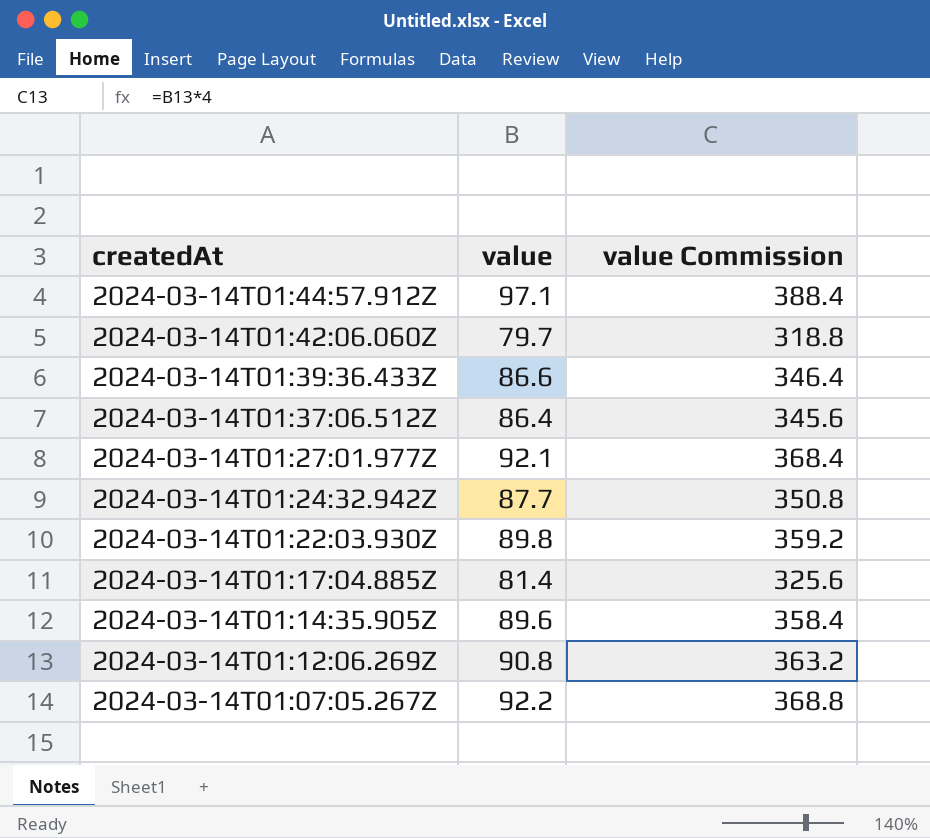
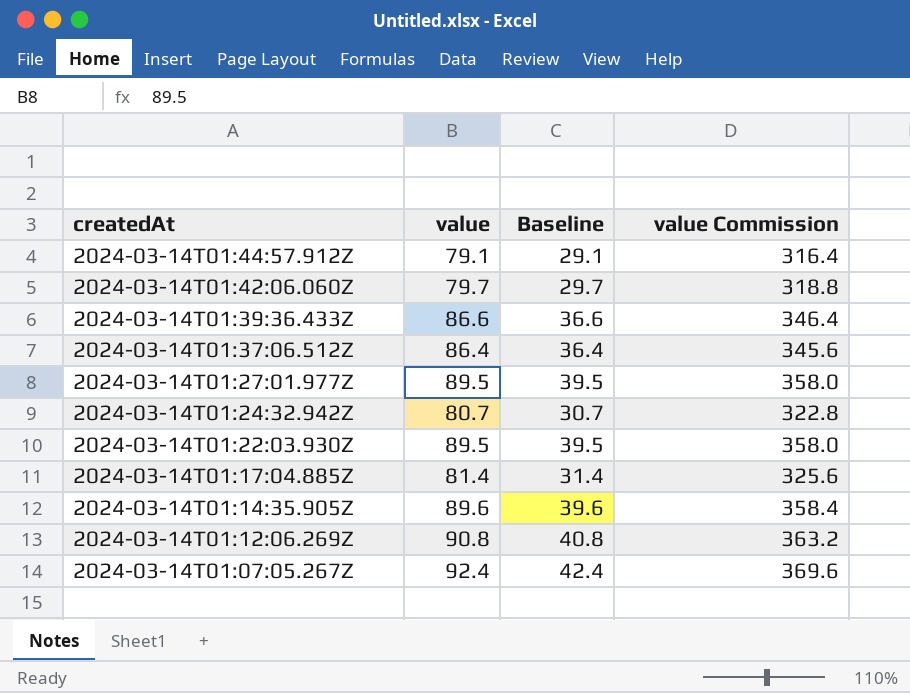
column Baseline | formula: none -> [value] - 50
2024-03-14T01:44:57.912Z | value: 97.1 -> 79.1
2024-03-14T01:44:57.912Z | value Commission: 388.4 -> 316.4
2024-03-14T01:27:01.977Z | value: 92.1 -> 89.5
2024-03-14T01:27:01.977Z | value Commission: 368.4 -> 358.0
2024-03-14T01:24:32.942Z | value: 87.7 -> 80.7
2024-03-14T01:24:32.942Z | value Commission: 350.8 -> 322.8
2024-03-14T01:22:03.930Z | value: 89.8 -> 89.5
2024-03-14T01:22:03.930Z | value Commission: 359.2 -> 358.0
2024-03-14T01:07:05.267Z | value: 92.2 -> 92.4
2024-03-14T01:07:05.267Z | value Commission: 368.8 -> 369.6

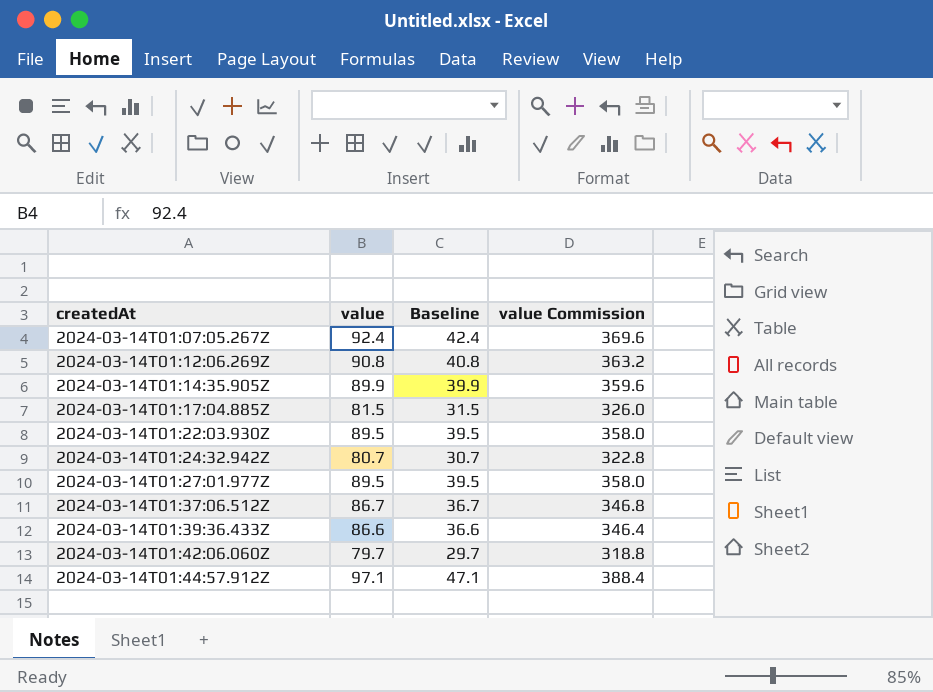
row order: createdAt descending -> createdAt ascending
2024-03-14T01:14:35.905Z | value: 89.6 -> 89.9
2024-03-14T01:14:35.905Z | Baseline: 39.6 -> 39.9
2024-03-14T01:14:35.905Z | value Commission: 358.4 -> 359.6
2024-03-14T01:17:04.885Z | value: 81.4 -> 81.5
2024-03-14T01:17:04.885Z | Baseline: 31.4 -> 31.5
2024-03-14T01:17:04.885Z | value Commission: 325.6 -> 326.0
2024-03-14T01:37:06.512Z | value: 86.4 -> 86.7
2024-03-14T01:37:06.512Z | Baseline: 36.4 -> 36.7
2024-03-14T01:37:06.512Z | value Commission: 345.6 -> 346.8
2024-03-14T01:44:57.912Z | value: 79.1 -> 97.1
2024-03-14T01:44:57.912Z | Baseline: 29.1 -> 47.1
2024-03-14T01:44:57.912Z | value Commission: 316.4 -> 388.4

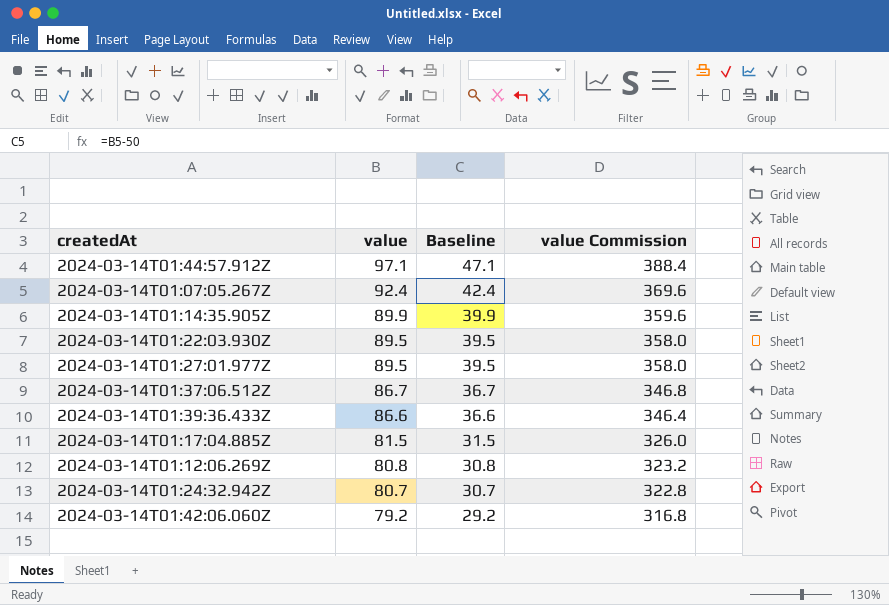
row order: createdAt ascending -> value descending
2024-03-14T01:12:06.269Z | value: 90.8 -> 80.8
2024-03-14T01:12:06.269Z | Baseline: 40.8 -> 30.8
2024-03-14T01:12:06.269Z | value Commission: 363.2 -> 323.2
2024-03-14T01:42:06.060Z | value: 79.7 -> 79.2
2024-03-14T01:42:06.060Z | Baseline: 29.7 -> 29.2
2024-03-14T01:42:06.060Z | value Commission: 318.8 -> 316.8

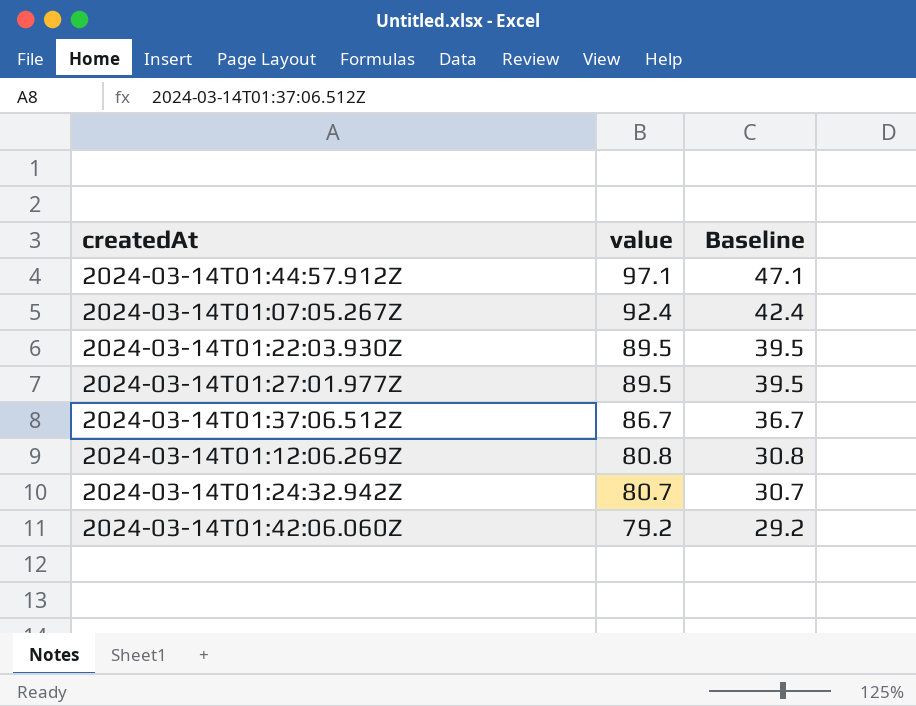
column value Commission | formula: [value] * 4 -> none
row 2024-03-14T01:14:35.905Z: 89.9 | 39.9 | 359.6 -> none
row 2024-03-14T01:39:36.433Z: 86.6 | 36.6 | 346.4 -> none
row 2024-03-14T01:17:04.885Z: 81.5 | 31.5 | 326.0 -> none

